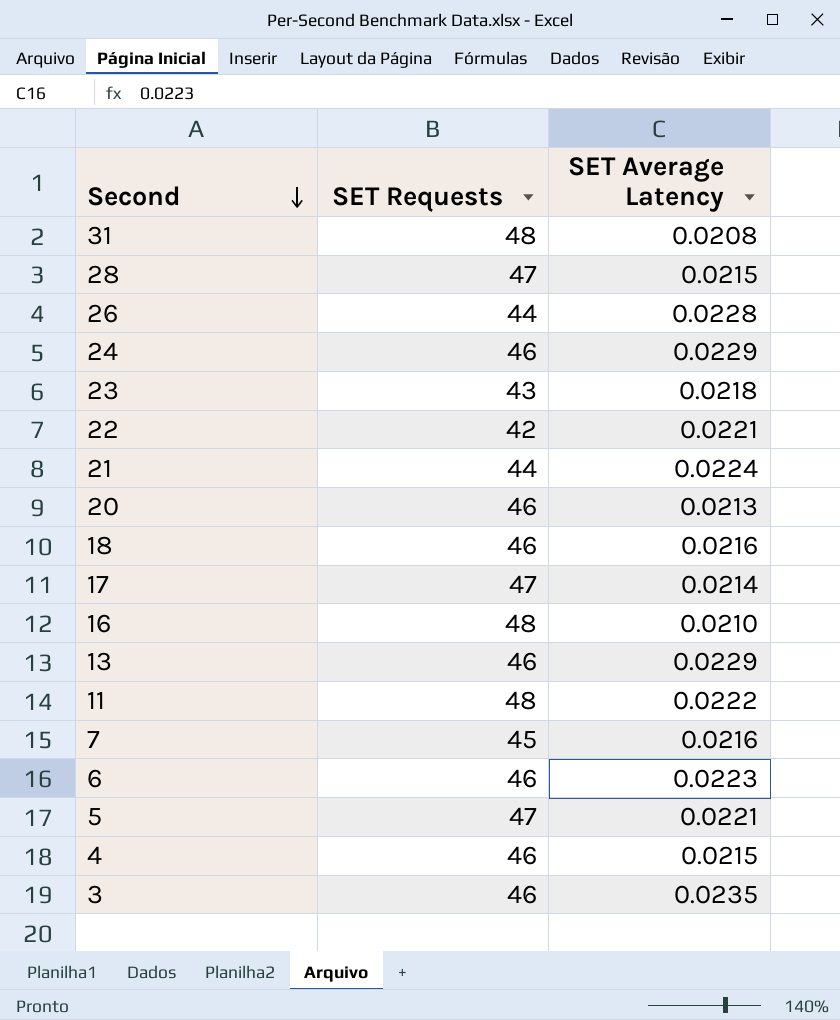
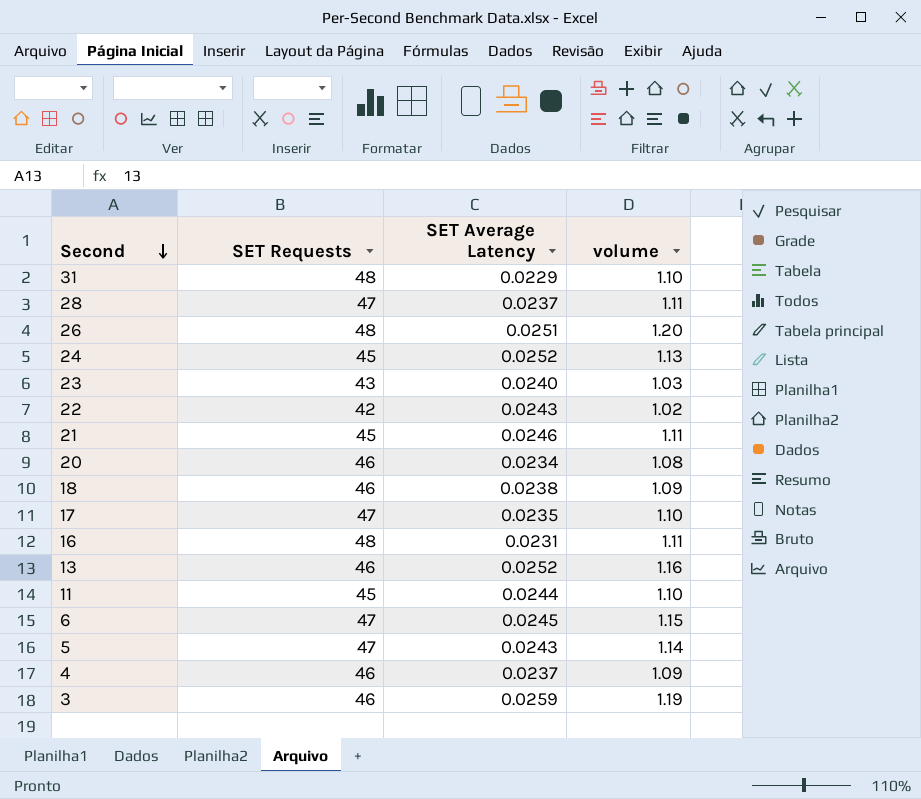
column volume | formula: none -> [SET Requests] * [SET Average Latency]
row 7: 45 | 0.0216 -> none
31 | SET Average Latency: 0.0208 -> 0.0229
28 | SET Average Latency: 0.0215 -> 0.0237
26 | SET Requests: 44 -> 48
26 | SET Average Latency: 0.0228 -> 0.0251
24 | SET Requests: 46 -> 45
24 | SET Average Latency: 0.0229 -> 0.0252
23 | SET Average Latency: 0.0218 -> 0.0240
22 | SET Average Latency: 0.0221 -> 0.0243
21 | SET Requests: 44 -> 45
21 | SET Average Latency: 0.0224 -> 0.0246
20 | SET Average Latency: 0.0213 -> 0.0234
18 | SET Average Latency: 0.0216 -> 0.0238
17 | SET Average Latency: 0.0214 -> 0.0235
16 | SET Average Latency: 0.0210 -> 0.0231
13 | SET Average Latency: 0.0229 -> 0.0252
11 | SET Requests: 48 -> 45
11 | SET Average Latency: 0.0222 -> 0.0244
6 | SET Requests: 46 -> 47
6 | SET Average Latency: 0.0223 -> 0.0245
5 | SET Average Latency: 0.0221 -> 0.0243
4 | SET Average Latency: 0.0215 -> 0.0237
3 | SET Average Latency: 0.0235 -> 0.0259

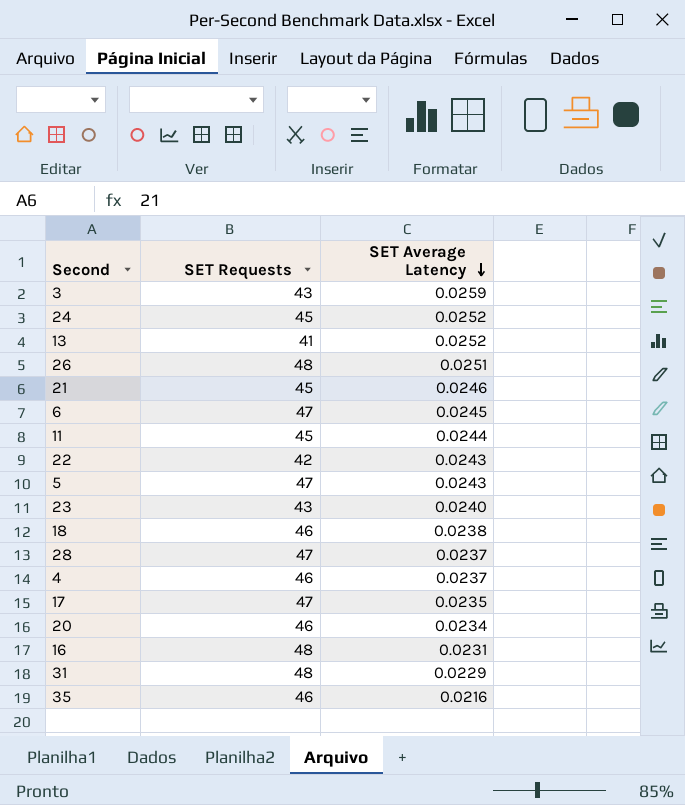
row order: Second descending -> SET Average Latency descending
column volume | formula: [SET Requests] * [SET Average Latency] -> none
3 | SET Requests: 46 -> 43
13 | SET Requests: 46 -> 41
row 35: none -> 46 | 0.0216

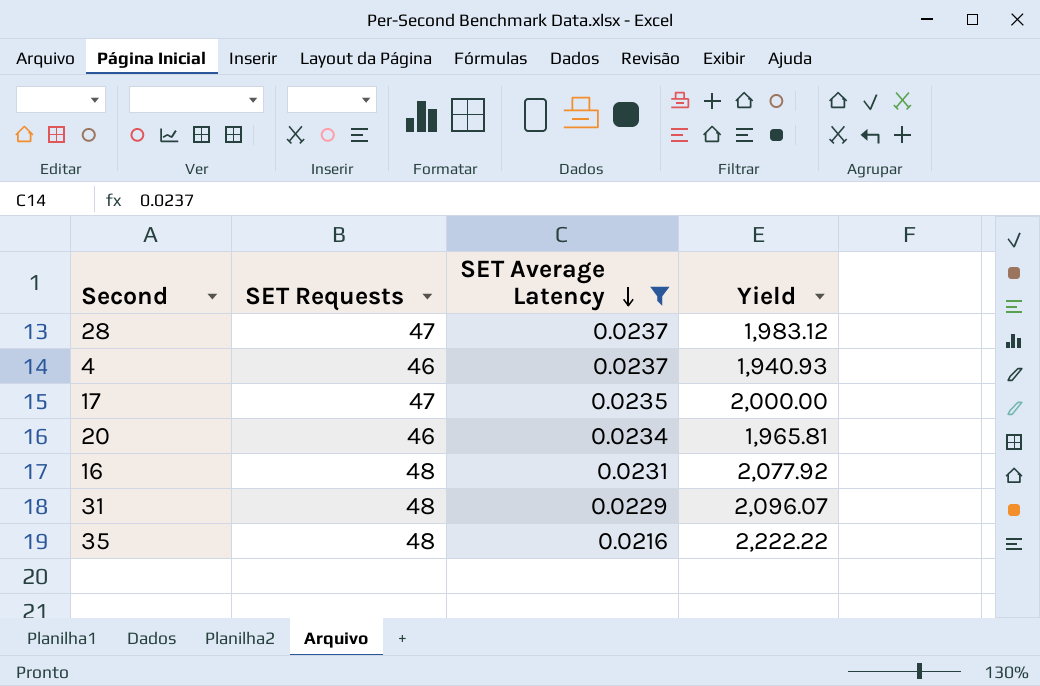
filter: none -> SET Average Latency <= 0.0237
column Yield | formula: none -> [SET Requests] / [SET Average Latency]
35 | SET Requests: 46 -> 48

